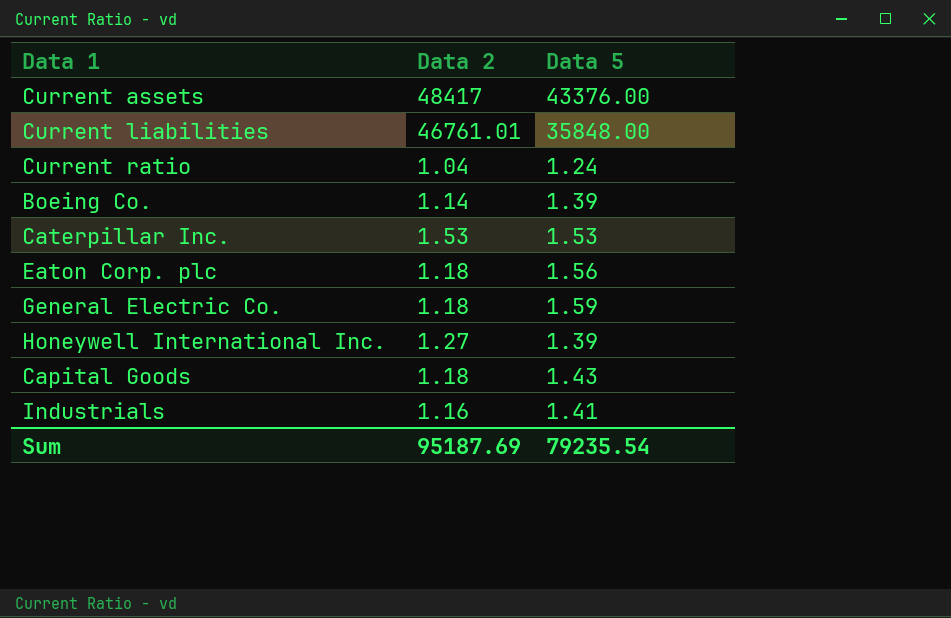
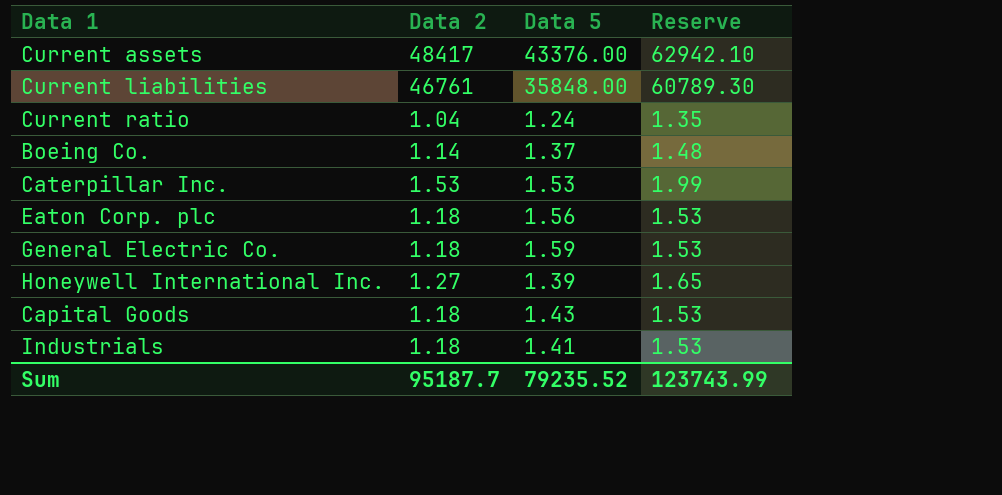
column Reserve | formula: none -> [Data 2] * 1.3
Current liabilities | Data 2: 46761.01 -> 46761
Boeing Co. | Data 5: 1.39 -> 1.37
Industrials | Data 2: 1.16 -> 1.18
Sum | Data 2: 95187.69 -> 95187.7
Sum | Data 5: 79235.54 -> 79235.52

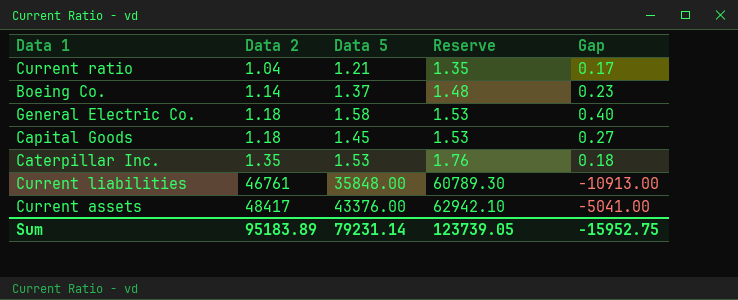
row order: none -> Data 2 ascending
column Gap | formula: none -> [Data 5] - [Data 2]
row Eaton Corp. plc: 1.18 | 1.56 | 1.53 -> none
row Honeywell International Inc.: 1.27 | 1.39 | 1.65 -> none
row Industrials: 1.18 | 1.41 | 1.53 -> none
Current ratio | Data 5: 1.24 -> 1.21
General Electric Co. | Data 5: 1.59 -> 1.58
Capital Goods | Data 5: 1.43 -> 1.45
Caterpillar Inc. | Data 2: 1.53 -> 1.35
Caterpillar Inc. | Reserve: 1.99 -> 1.76
Sum | Data 2: 95187.7 -> 95183.89
Sum | Data 5: 79235.52 -> 79231.14
Sum | Reserve: 123743.99 -> 123739.05

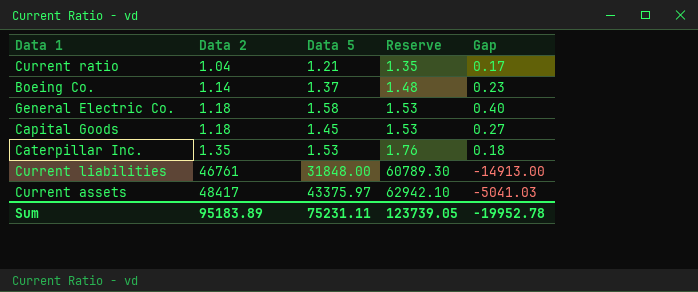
Current liabilities | Data 5: 35848.00 -> 31848.00
Current liabilities | Gap: -10913.00 -> -14913.00
Current assets | Data 5: 43376.00 -> 43375.97
Current assets | Gap: -5041.00 -> -5041.03
Sum | Data 5: 79231.14 -> 75231.11
Sum | Gap: -15952.75 -> -19952.78

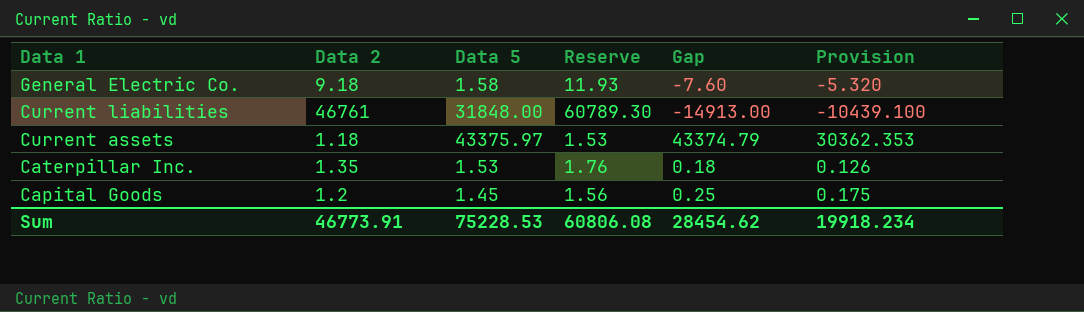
row order: Data 2 ascending -> Data 1 descending
column Provision | formula: none -> [Gap] * 0.7
row Current ratio: 1.04 | 1.21 | 1.35 | 0.17 -> none
row Boeing Co.: 1.14 | 1.37 | 1.48 | 0.23 -> none
General Electric Co. | Data 2: 1.18 -> 9.18
General Electric Co. | Reserve: 1.53 -> 11.93
General Electric Co. | Gap: 0.40 -> -7.60
Current assets | Data 2: 48417 -> 1.18
Current assets | Reserve: 62942.10 -> 1.53
Current assets | Gap: -5041.03 -> 43374.79
Capital Goods | Data 2: 1.18 -> 1.2
Capital Goods | Reserve: 1.53 -> 1.56
Capital Goods | Gap: 0.27 -> 0.25
Sum | Data 2: 95183.89 -> 46773.91
Sum | Data 5: 75231.11 -> 75228.53
Sum | Reserve: 123739.05 -> 60806.08
Sum | Gap: -19952.78 -> 28454.62

